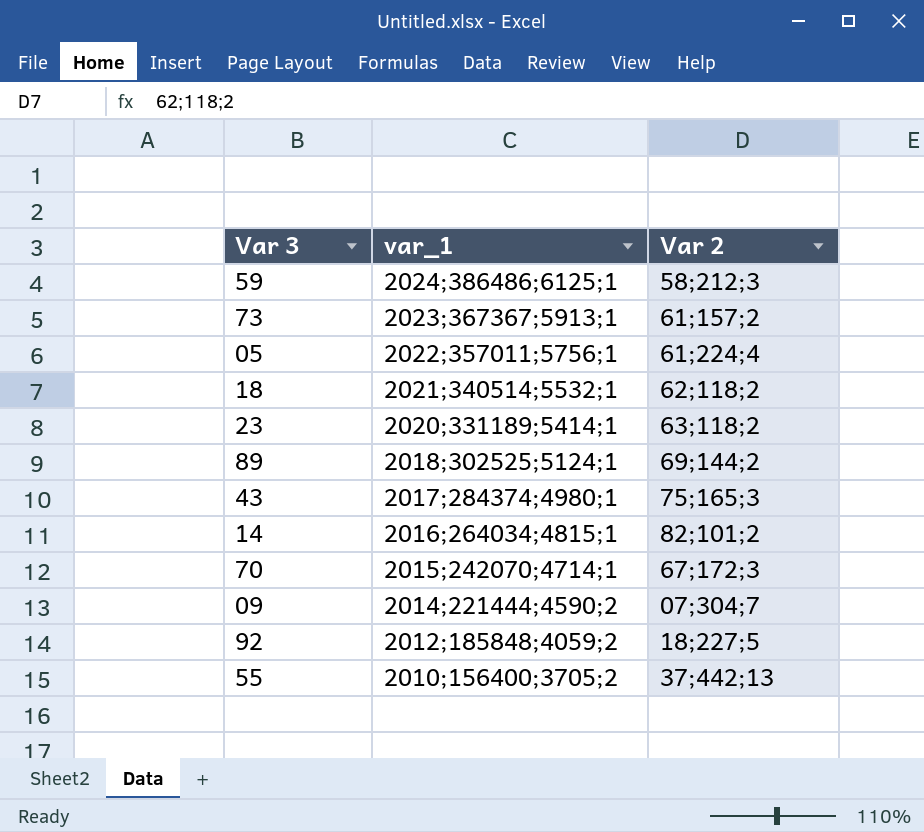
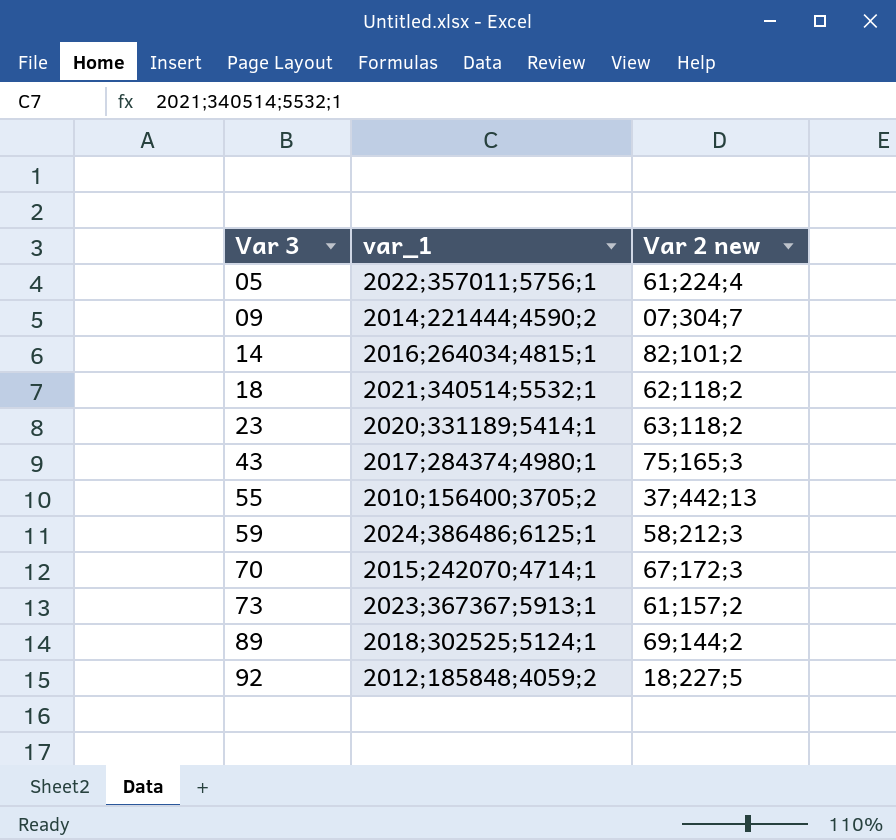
row order: var_1 descending -> Var 3 ascending
column name: Var 2 -> Var 2 new

